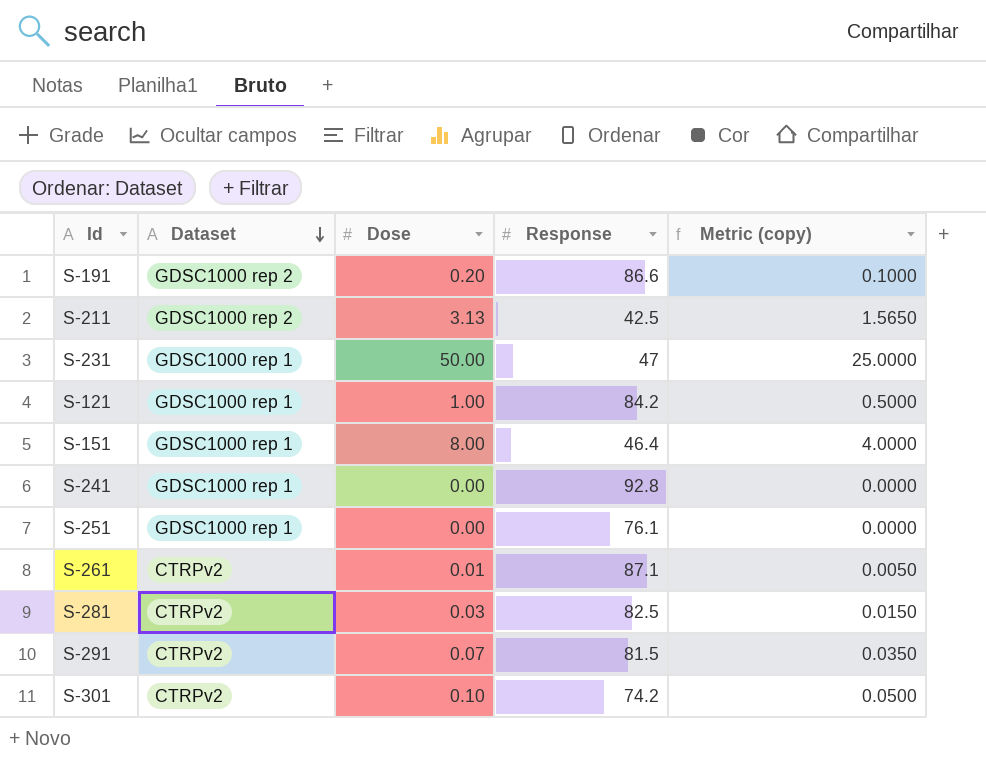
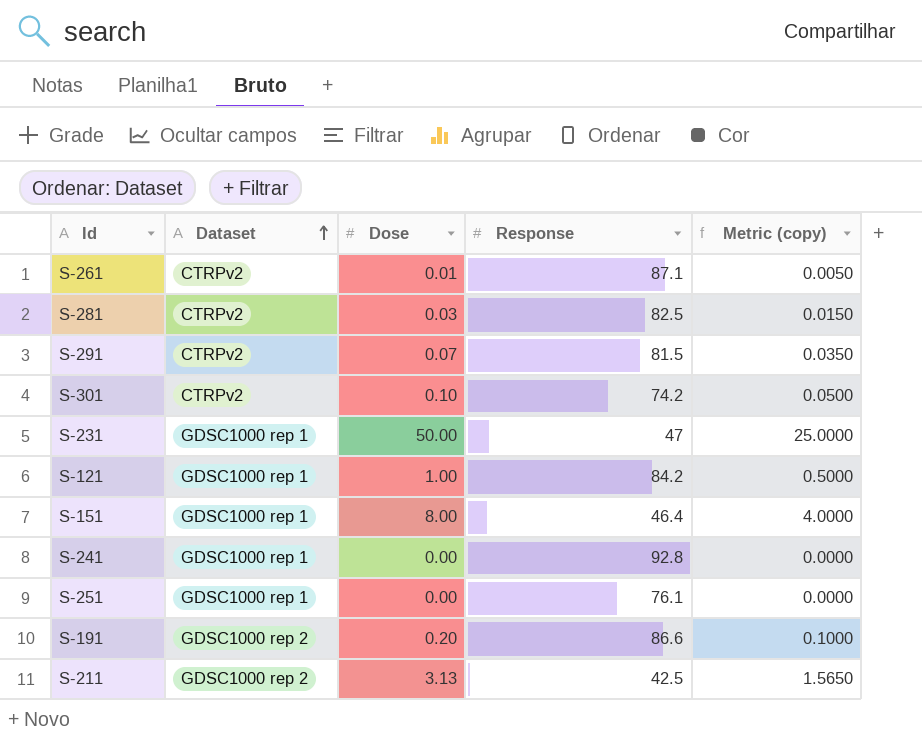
row order: Dataset descending -> Dataset ascending

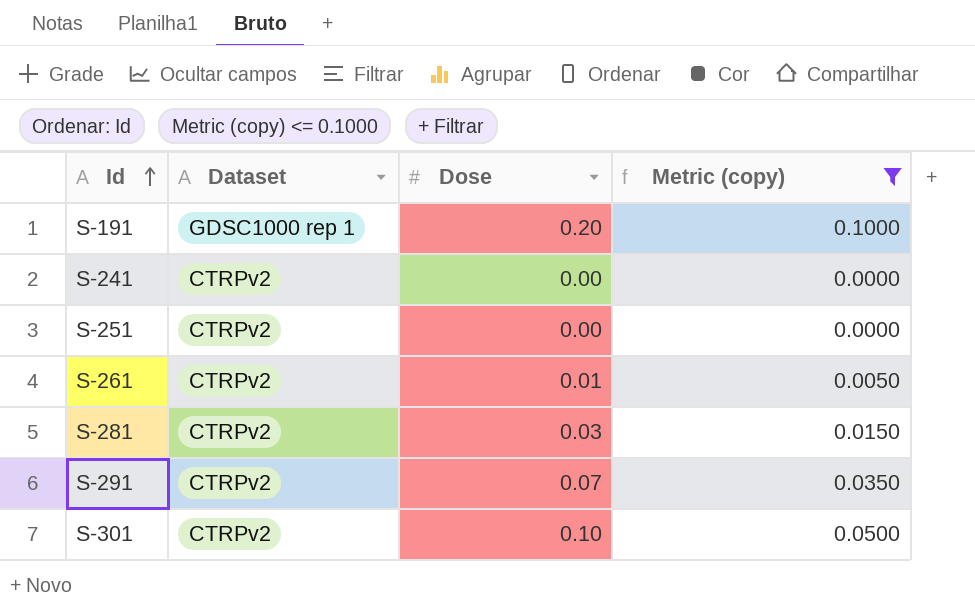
filter: none -> Metric (copy) <= 0.1000
row order: Dataset ascending -> Id ascending
column Response | position: 4 -> none
S-191 | Dataset: GDSC1000 rep 2 -> GDSC1000 rep 1
S-241 | Dataset: GDSC1000 rep 1 -> CTRPv2
S-251 | Dataset: GDSC1000 rep 1 -> CTRPv2

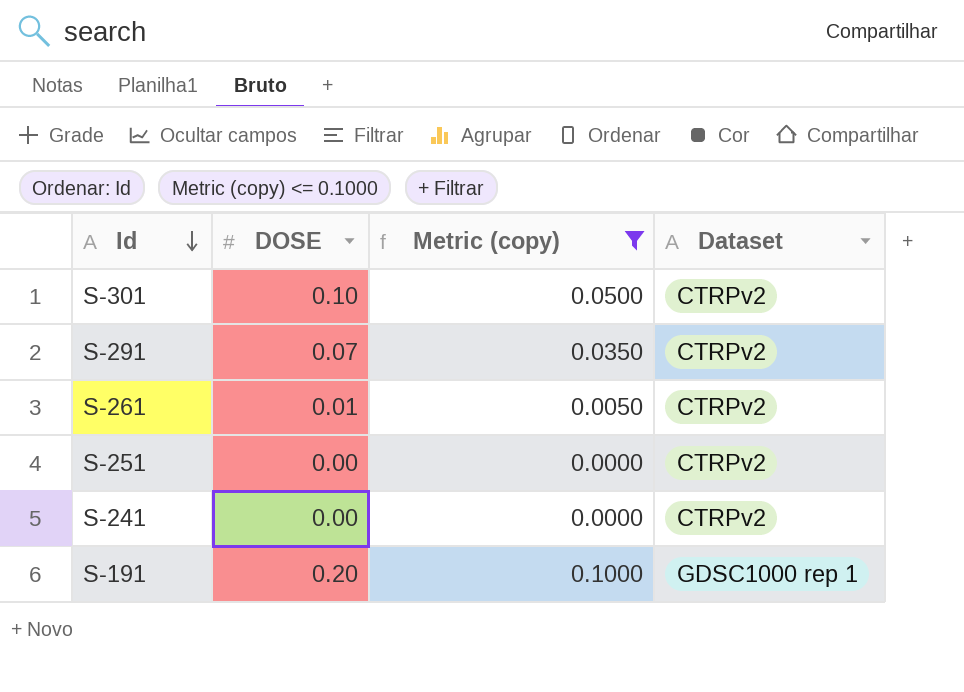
row order: Id ascending -> Id descending
column name: Dose -> DOSE
column Dataset | position: 2 -> 4
row S-281: CTRPv2 | 0.03 | 0.0150 -> none

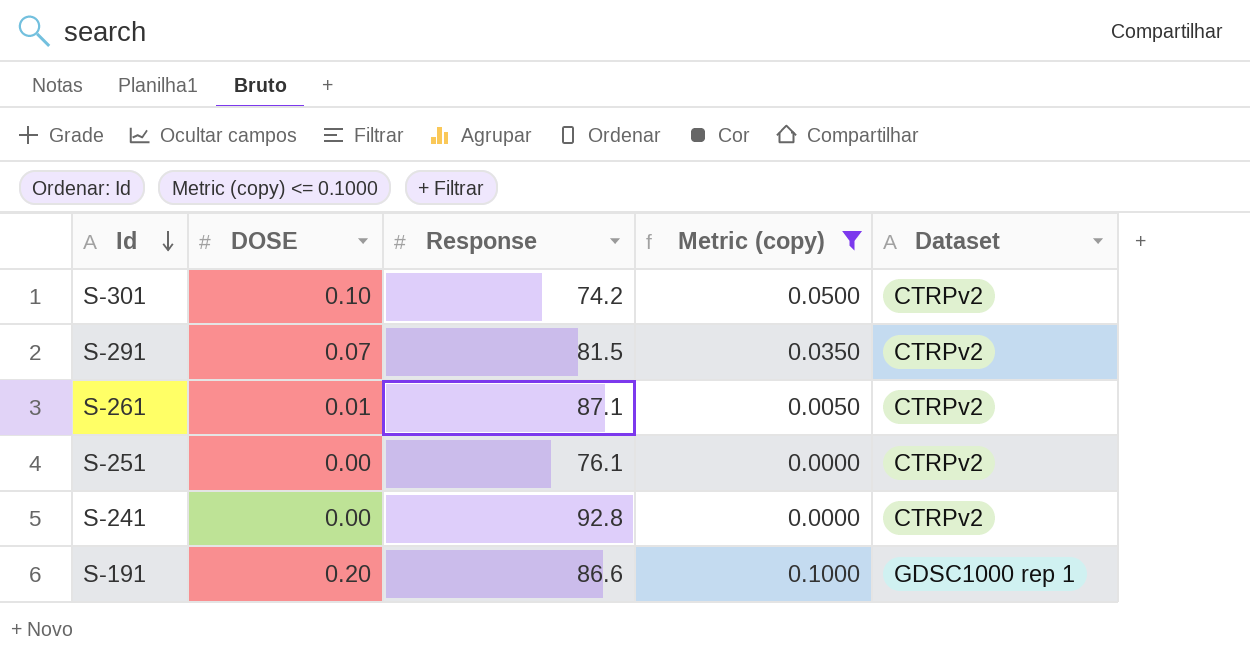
column Response | position: none -> 3

